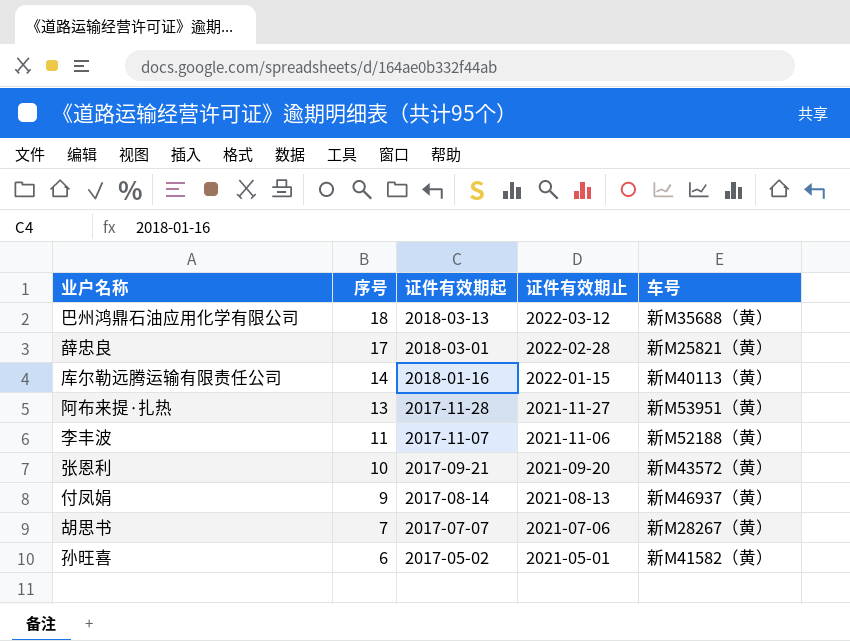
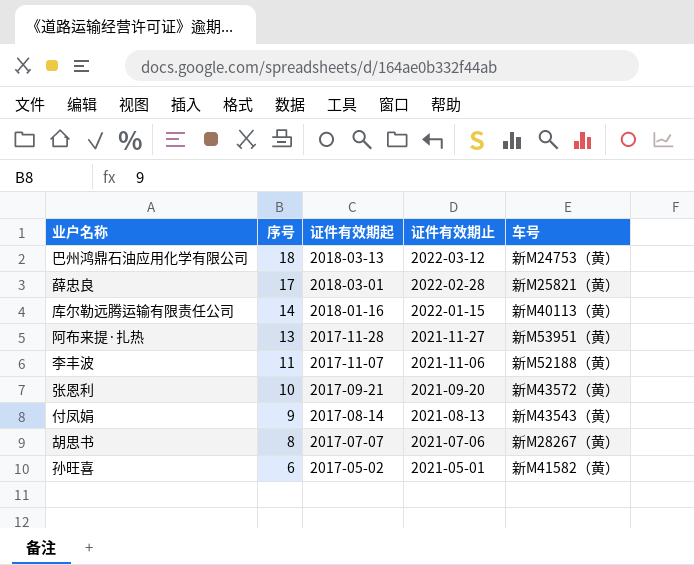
巴州鸿鼎石油应用化学有限公司 | 车号: 新M35688（黄） -> 新M24753（黄）
付凤娟 | 车号: 新M46937（黄） -> 新M43543（黄）
胡思书 | 序号: 7 -> 8

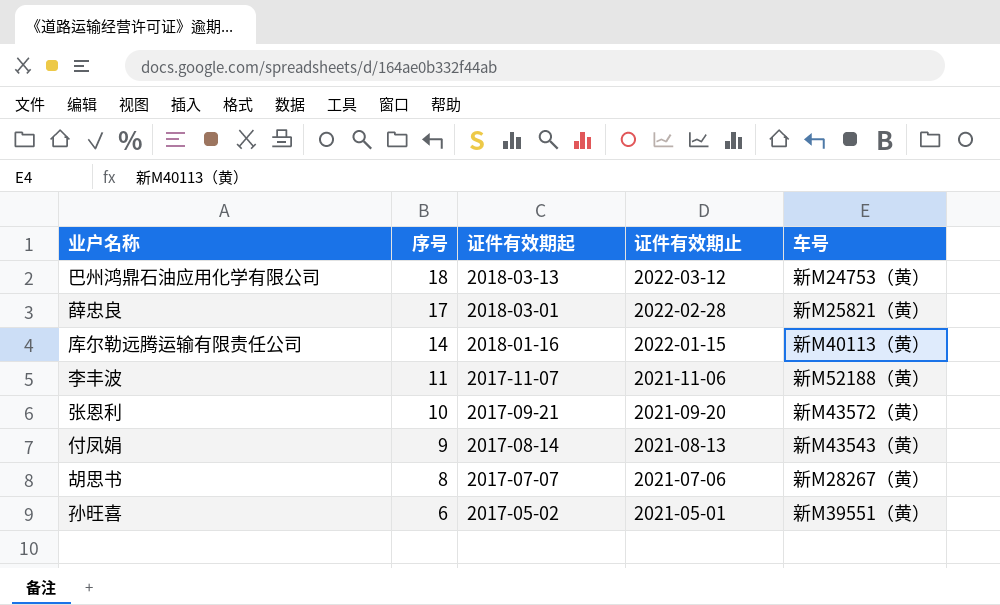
row 阿布来提·扎热: 13 | 2017-11-28 | 2021-11-27 | 新M53951（黄） -> none
孙旺喜 | 车号: 新M41582（黄） -> 新M39551（黄）

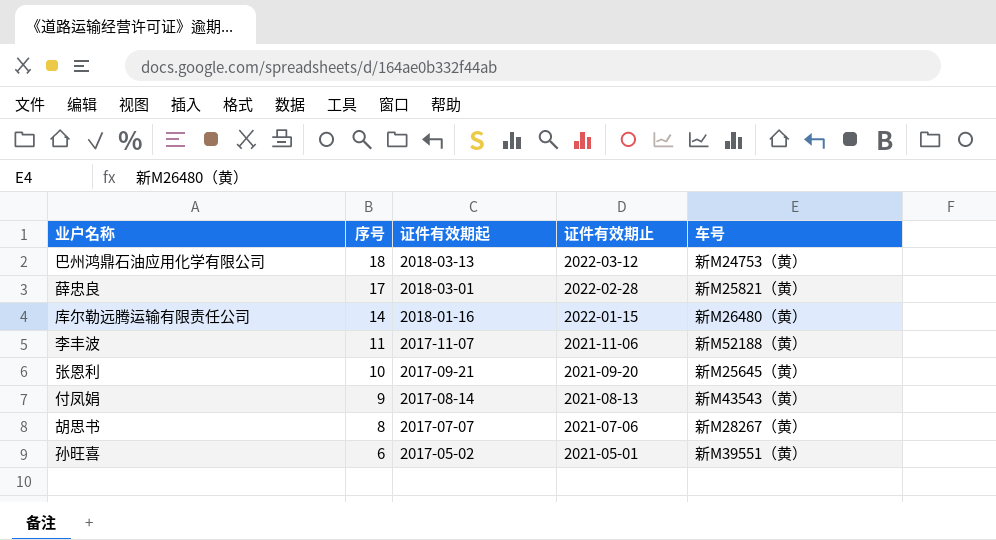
库尔勒远腾运输有限责任公司 | 车号: 新M40113（黄） -> 新M26480（黄）
张恩利 | 车号: 新M43572（黄） -> 新M25645（黄）

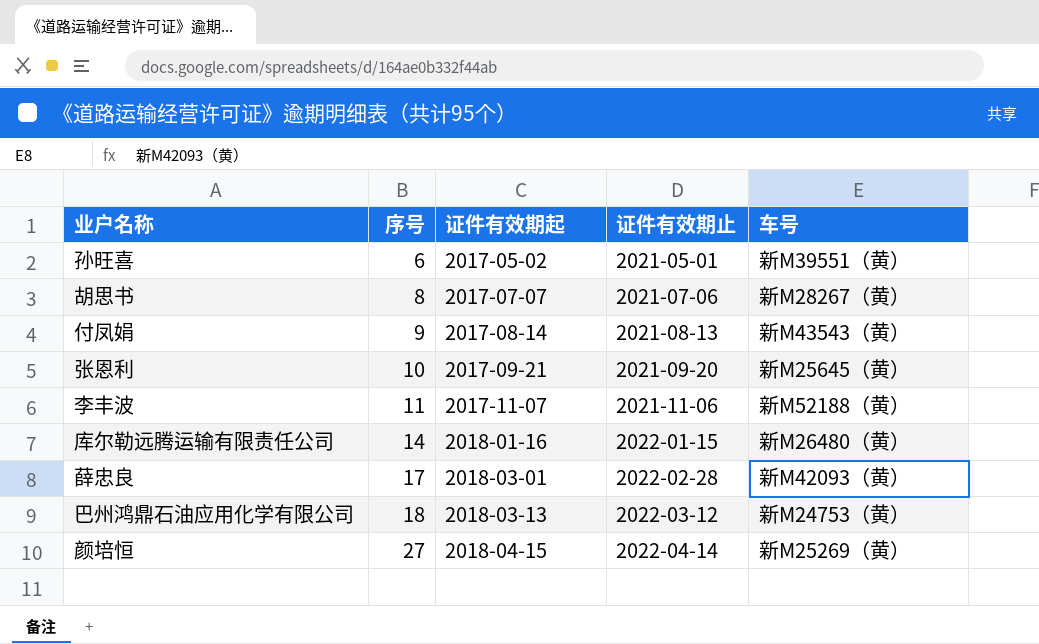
row order: 序号 descending -> 序号 ascending
薛忠良 | 车号: 新M25821（黄） -> 新M42093（黄）
row 颜培恒: none -> 27 | 2018-04-15 | 2022-04-14 | 新M25269（黄）

